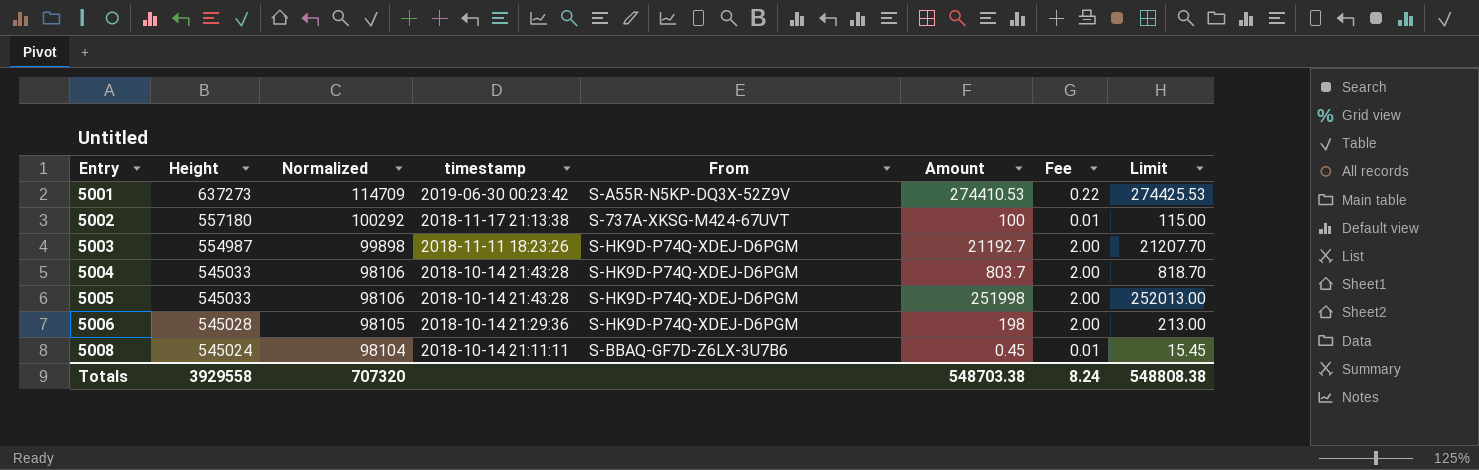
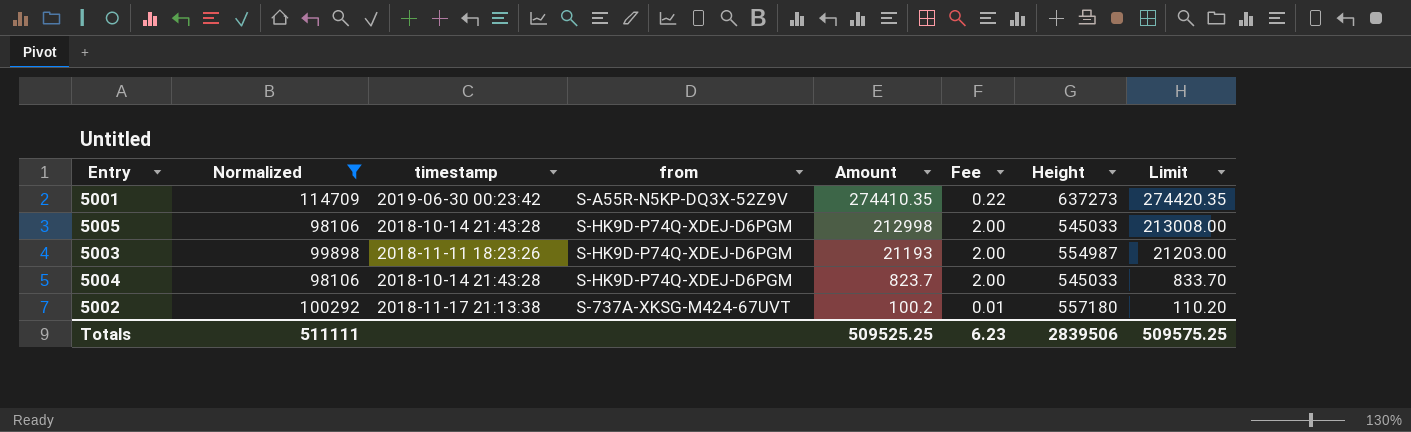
filter: none -> Normalized >= 98106
row order: Entry ascending -> Amount descending
column name: From -> from
column Height | position: 2 -> 7
column Limit | formula: [Amount] + 15 -> [Amount] + 10
5001 | Amount: 274410.53 -> 274410.35
5005 | Amount: 251998 -> 212998
5003 | Amount: 21192.7 -> 21193
5004 | Amount: 803.7 -> 823.7
5002 | Amount: 100 -> 100.2
Totals | Normalized: 707320 -> 511111
Totals | Amount: 548703.38 -> 509525.25
Totals | Fee: 8.24 -> 6.23
Totals | Height: 3929558 -> 2839506
Totals | Limit: 548808.38 -> 509575.25

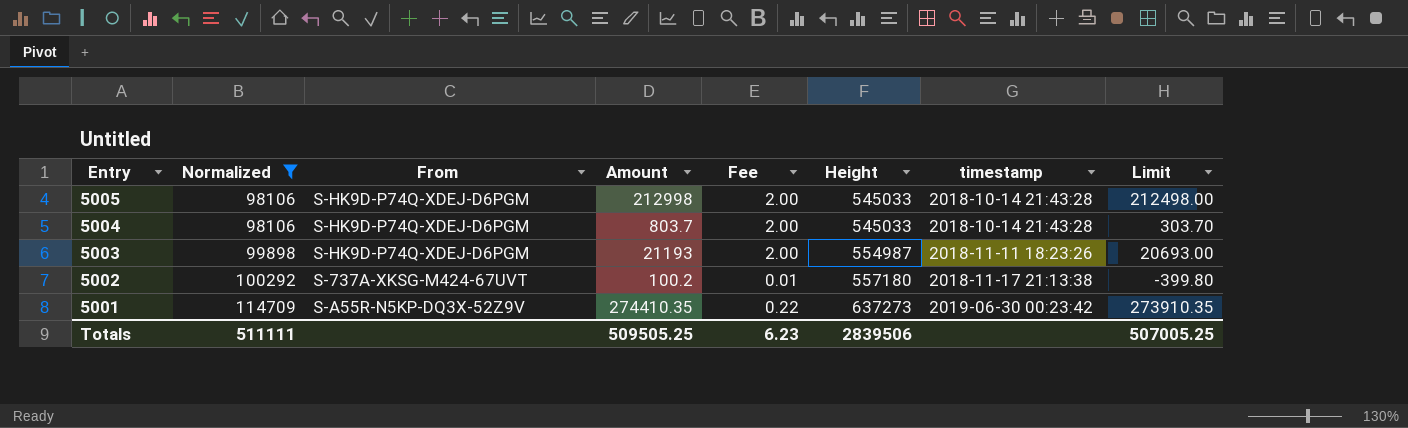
row order: Amount descending -> Entry descending
column name: from -> From
column timestamp | position: 3 -> 7
column Limit | formula: [Amount] + 10 -> [Amount] - 500
5004 | Amount: 823.7 -> 803.7
Totals | Amount: 509525.25 -> 509505.25
Totals | Limit: 509575.25 -> 507005.25

